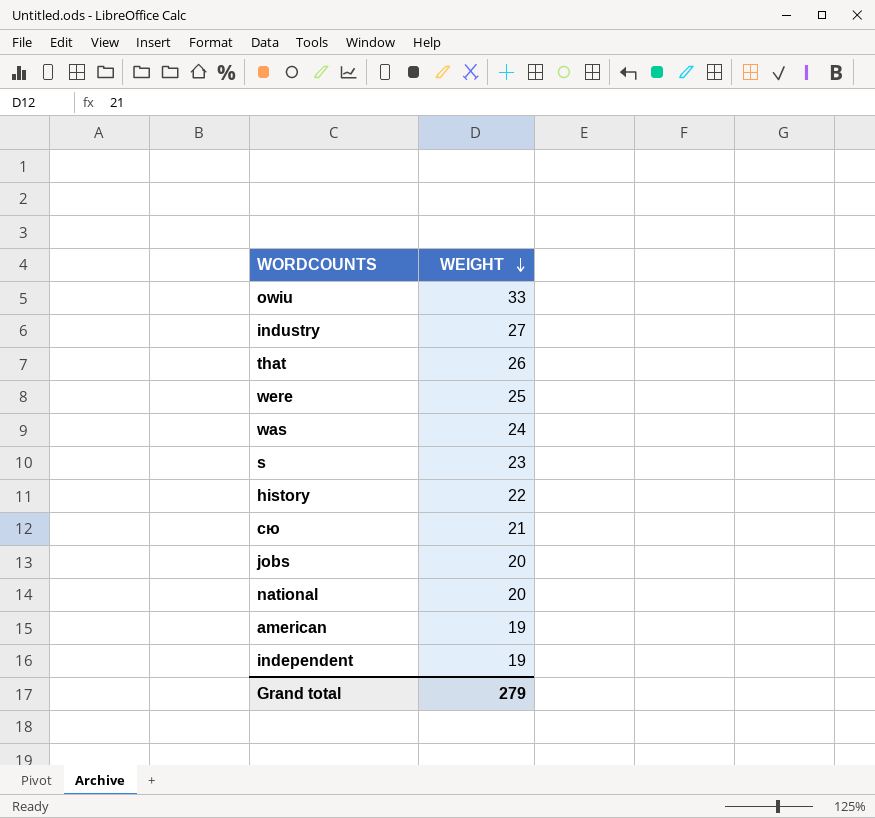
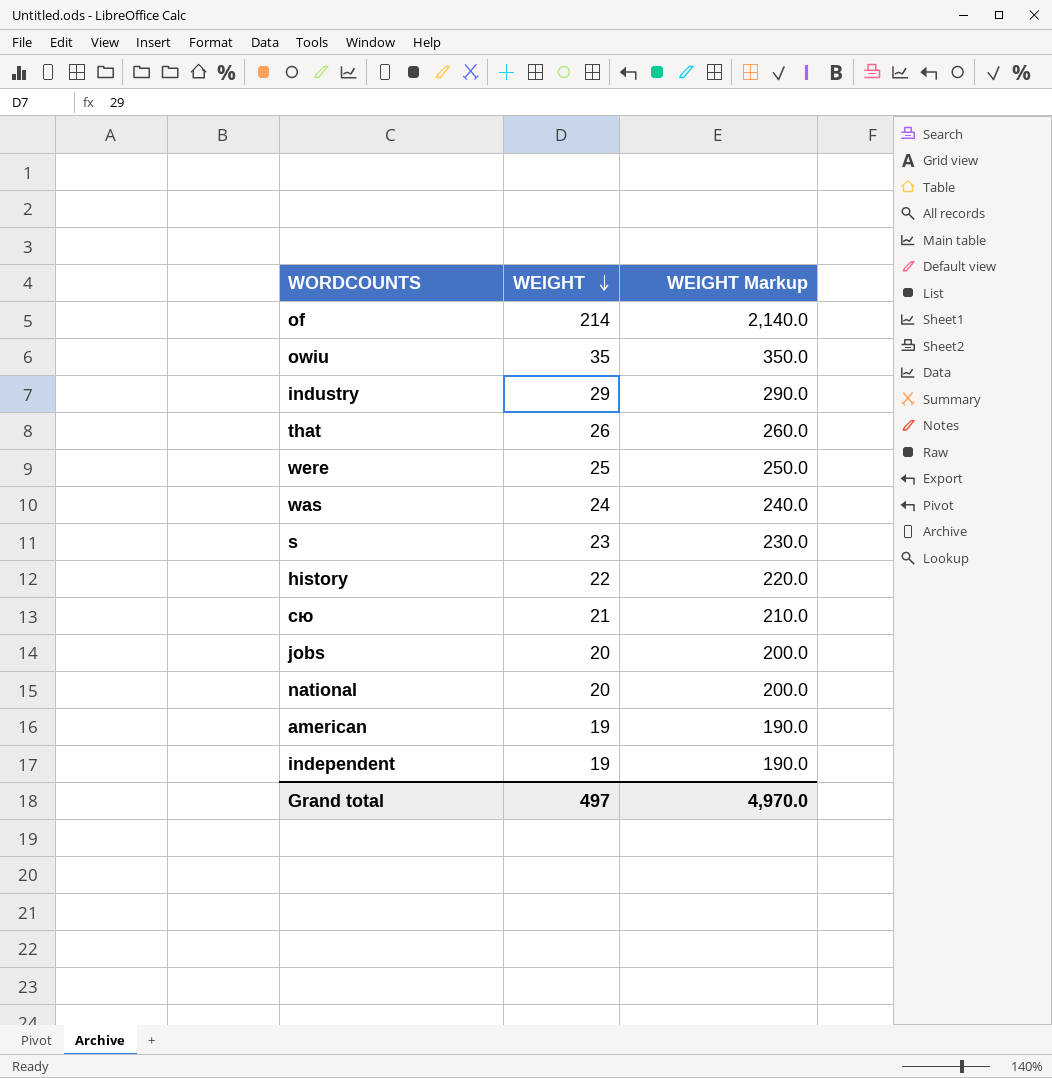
column WEIGHT Markup | formula: none -> [WEIGHT] * 10
row of: none -> 214 | 2,140.0
owiu | WEIGHT: 33 -> 35
industry | WEIGHT: 27 -> 29
Grand total | WEIGHT: 279 -> 497

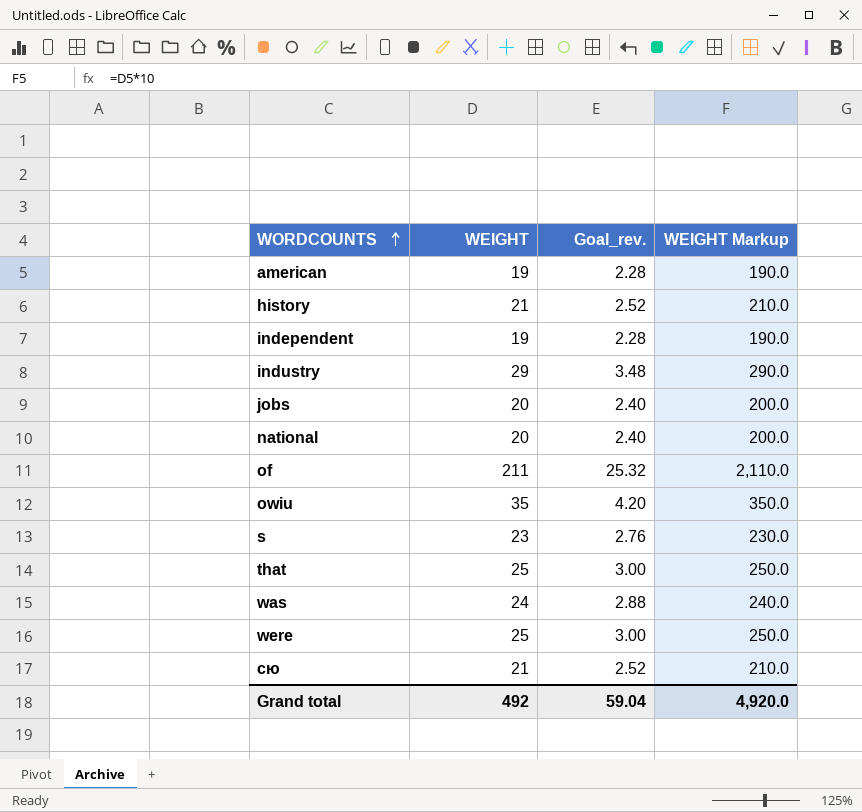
row order: WEIGHT descending -> WORDCOUNTS ascending
column Goal_rev. | formula: none -> [WEIGHT] * 0.12
history | WEIGHT: 22 -> 21
history | WEIGHT Markup: 220.0 -> 210.0
of | WEIGHT: 214 -> 211
of | WEIGHT Markup: 2,140.0 -> 2,110.0
that | WEIGHT: 26 -> 25
that | WEIGHT Markup: 260.0 -> 250.0
Grand total | WEIGHT: 497 -> 492
Grand total | WEIGHT Markup: 4,970.0 -> 4,920.0

